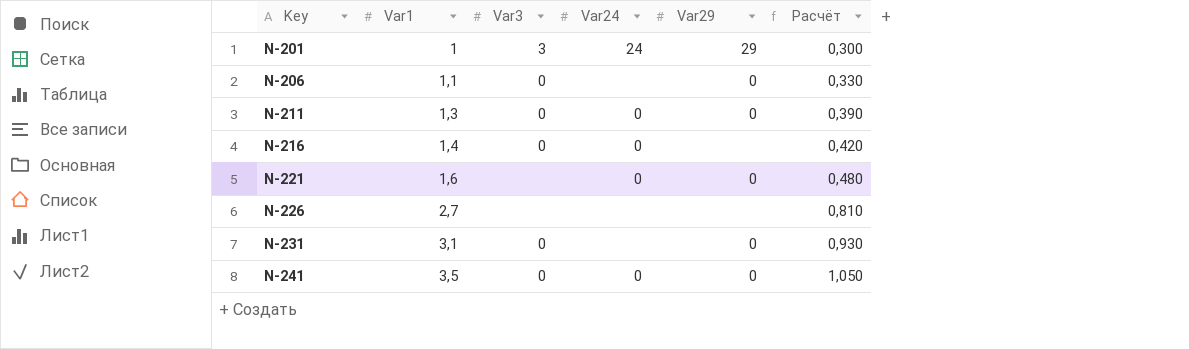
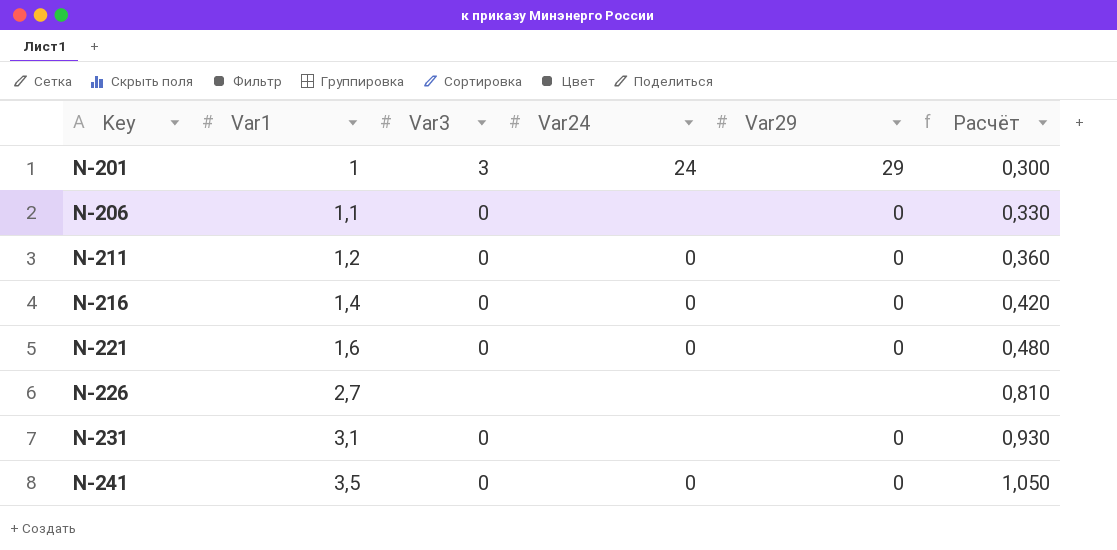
N-211 | Var1: 1,3 -> 1,2
N-211 | Расчёт: 0,390 -> 0,360
N-216 | Var29: none -> 0
N-221 | Var3: none -> 0

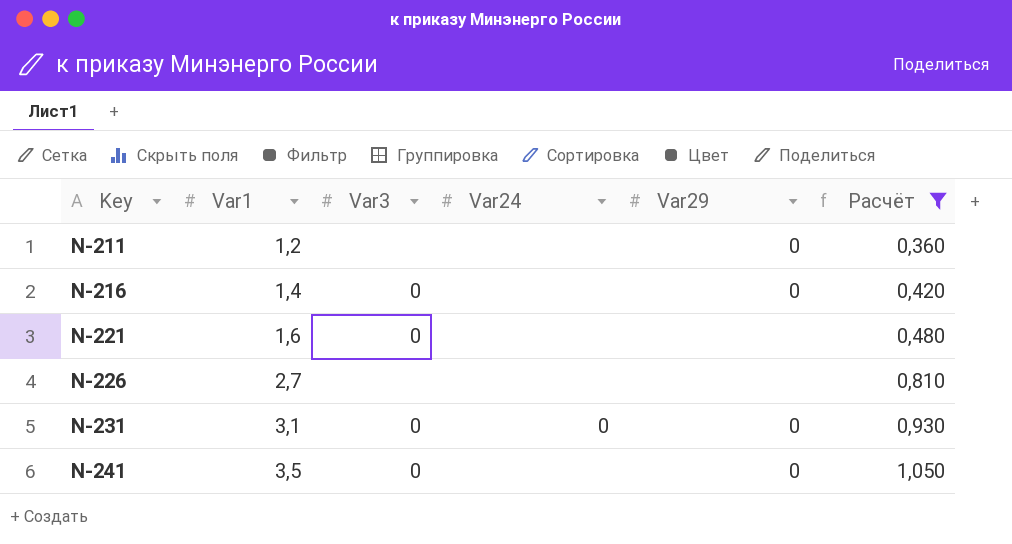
filter: none -> Расчёт >= 0,360
N-211 | Var3: 0 -> none
N-211 | Var24: 0 -> none
N-216 | Var24: 0 -> none
N-221 | Var24: 0 -> none
N-221 | Var29: 0 -> none
N-231 | Var24: none -> 0
N-241 | Var24: 0 -> none

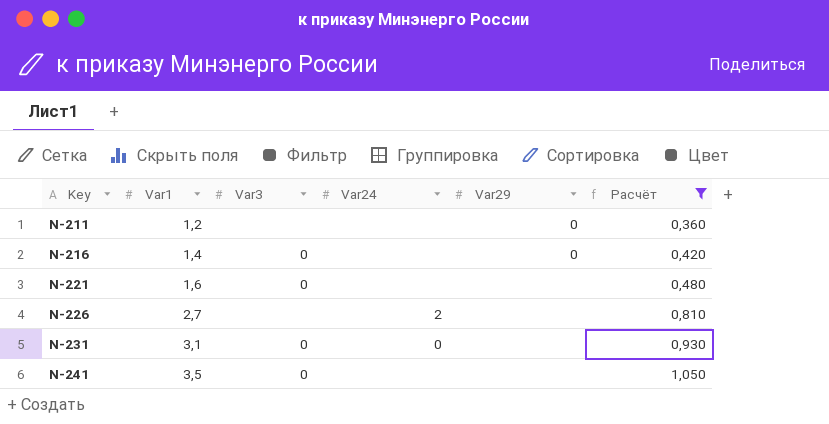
N-226 | Var24: none -> 2
N-231 | Var29: 0 -> none
N-241 | Var29: 0 -> none

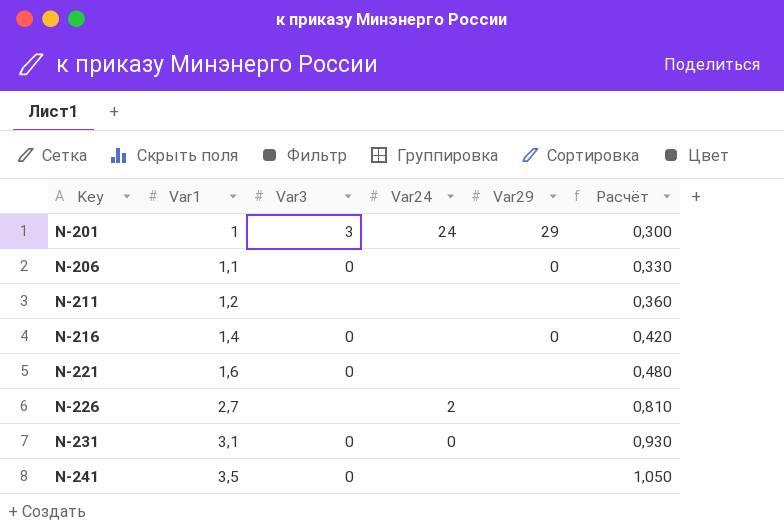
filter: Расчёт >= 0,360 -> none
N-211 | Var29: 0 -> none

